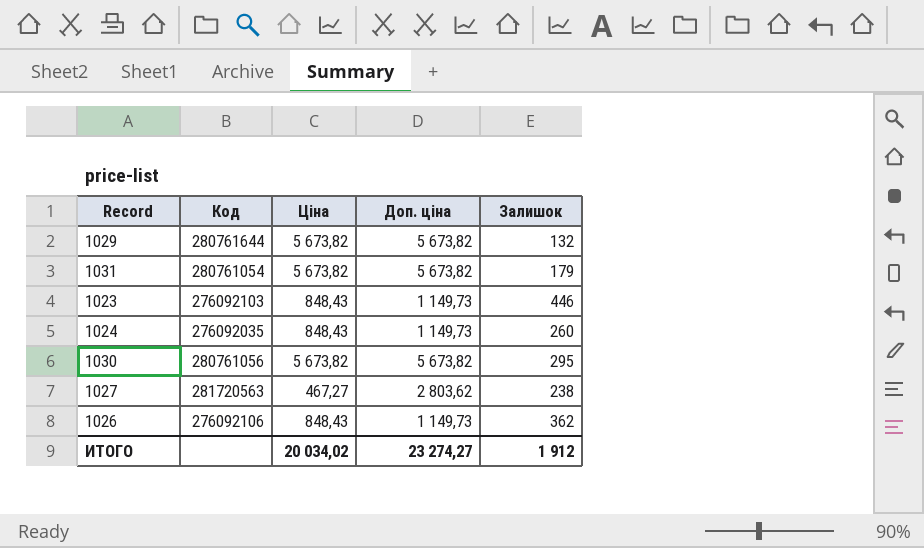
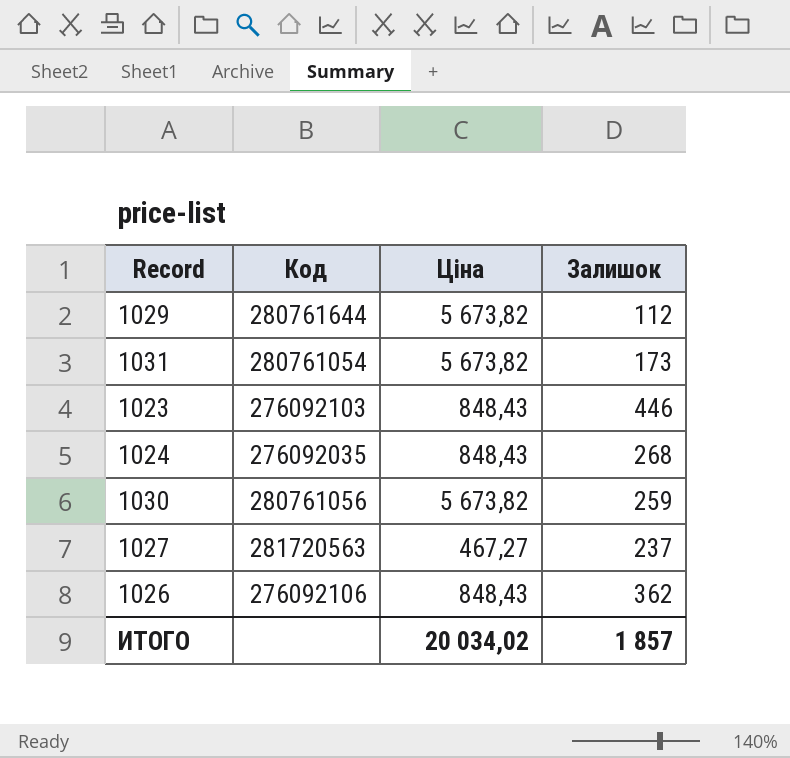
column Доп. ціна | position: 4 -> none
1029 | Залишок: 132 -> 112
1031 | Залишок: 179 -> 173
1024 | Залишок: 260 -> 268
1030 | Залишок: 295 -> 259
1027 | Залишок: 238 -> 237
ИТОГО | Залишок: 1 912 -> 1 857

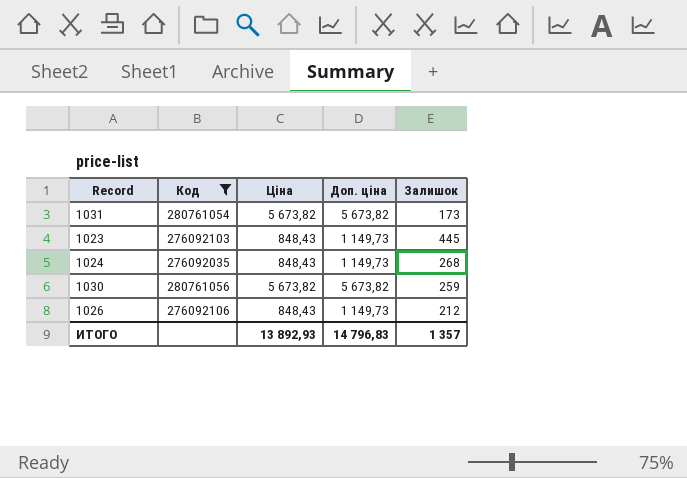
filter: none -> Код <= 280761056
column Доп. ціна | position: none -> 4
1023 | Залишок: 446 -> 445
1026 | Залишок: 362 -> 212
ИТОГО | Ціна: 20 034,02 -> 13 892,93
ИТОГО | Залишок: 1 857 -> 1 357

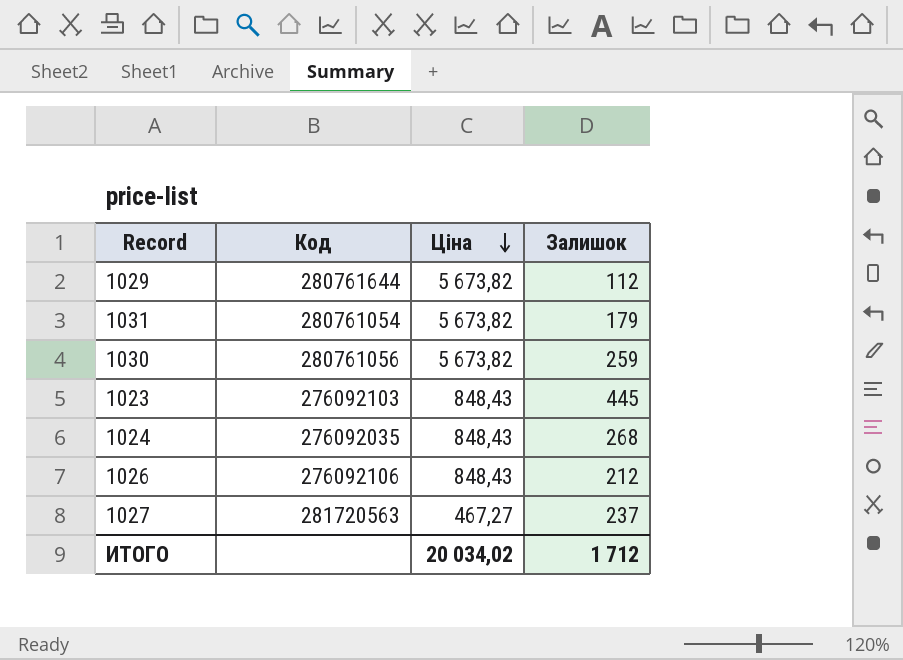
filter: Код <= 280761056 -> none
row order: none -> Ціна descending
column Доп. ціна | position: 4 -> none
1031 | Залишок: 173 -> 179
ИТОГО | Ціна: 13 892,93 -> 20 034,02
ИТОГО | Залишок: 1 357 -> 1 712

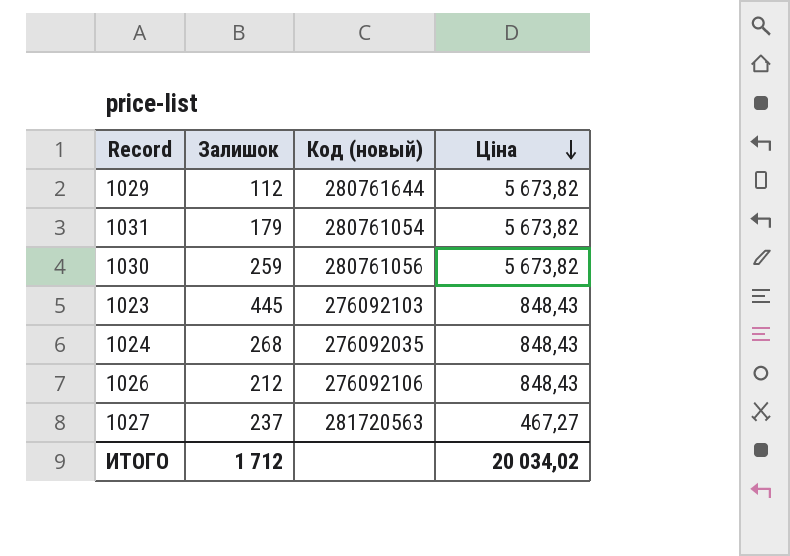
column Залишок | position: 4 -> 2
column name: Код -> Код (новый)

